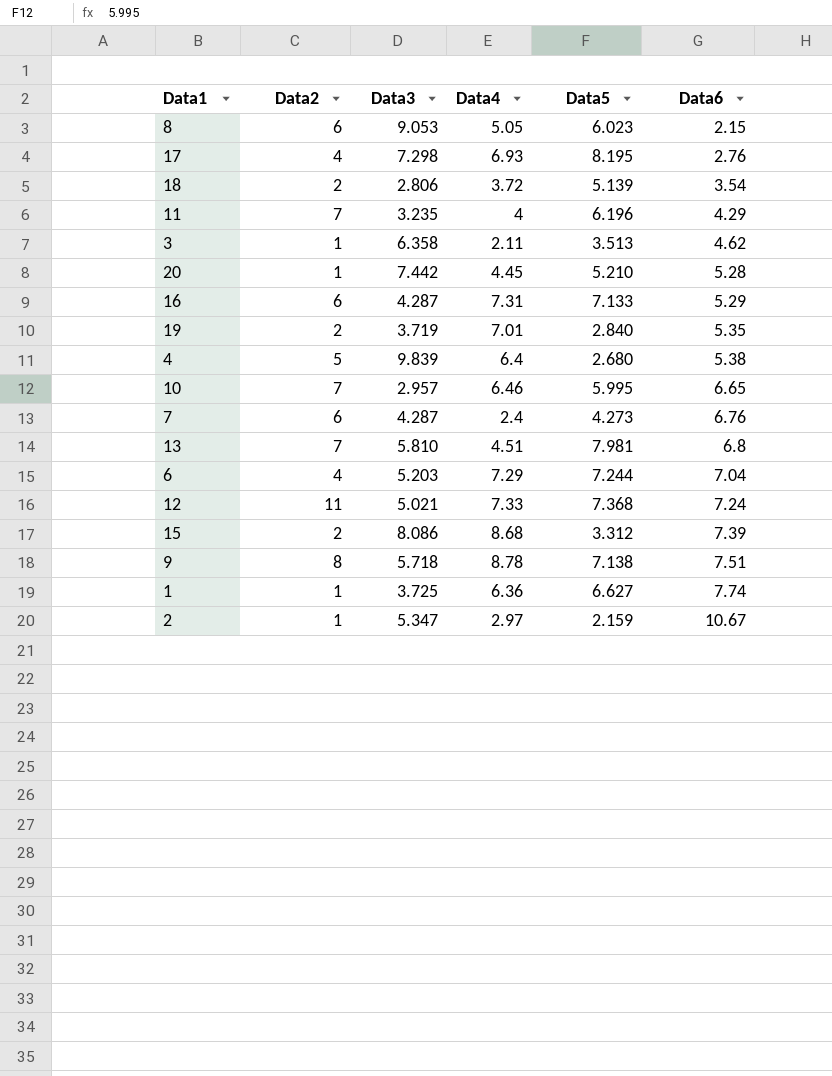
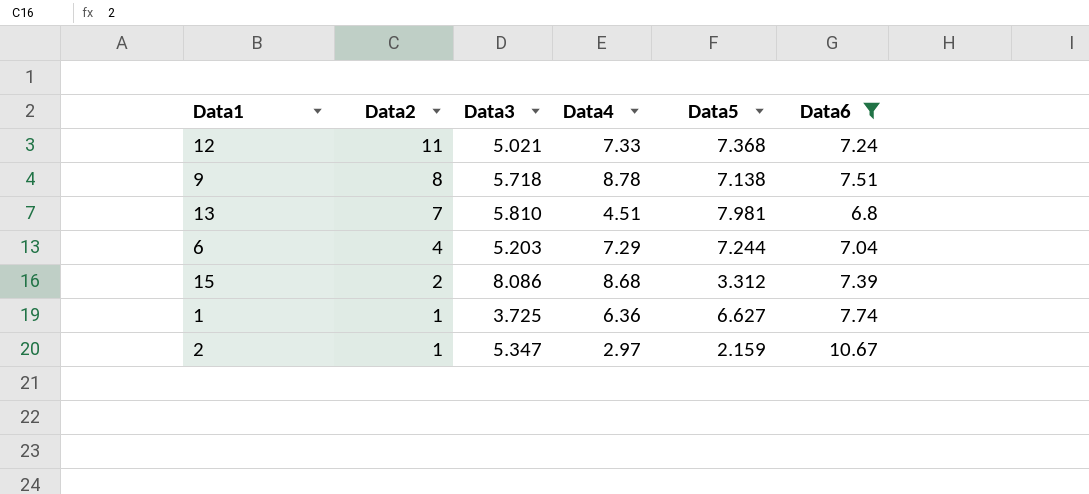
filter: none -> Data6 >= 6.8
row order: Data6 ascending -> Data2 descending

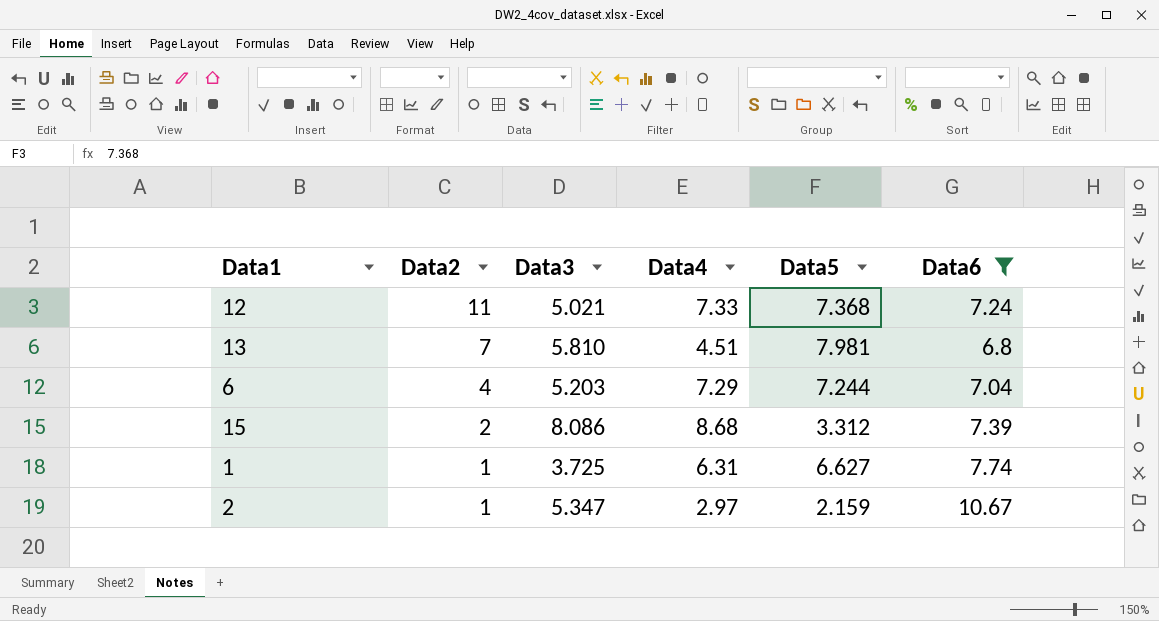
row 9: 8 | 5.718 | 8.78 | 7.138 | 7.51 -> none
1 | Data4: 6.36 -> 6.31

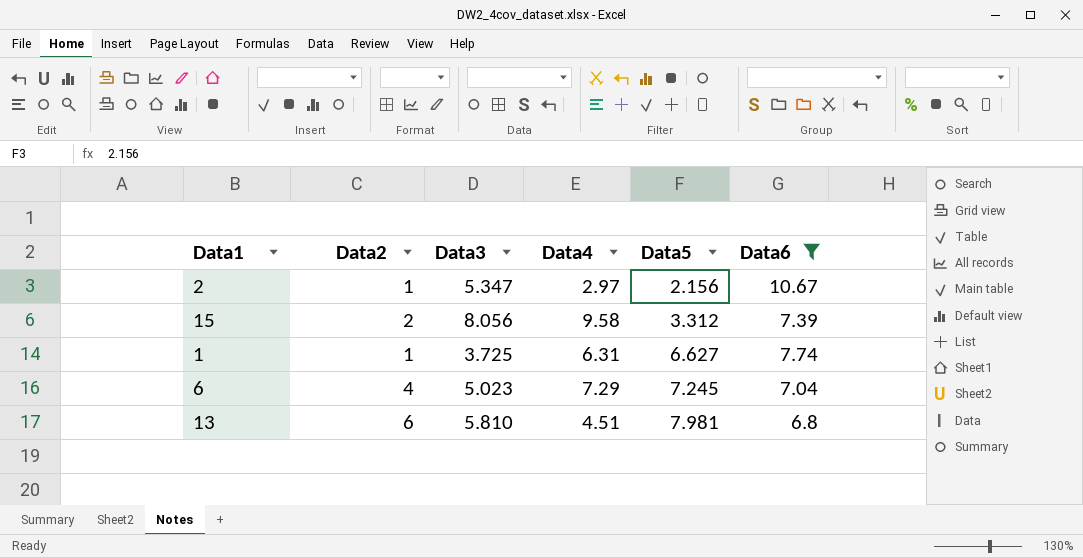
row order: Data2 descending -> Data5 ascending
row 12: 11 | 5.021 | 7.33 | 7.368 | 7.24 -> none
2 | Data5: 2.159 -> 2.156
15 | Data3: 8.086 -> 8.056
15 | Data4: 8.68 -> 9.58
6 | Data3: 5.203 -> 5.023
6 | Data5: 7.244 -> 7.245
13 | Data2: 7 -> 6

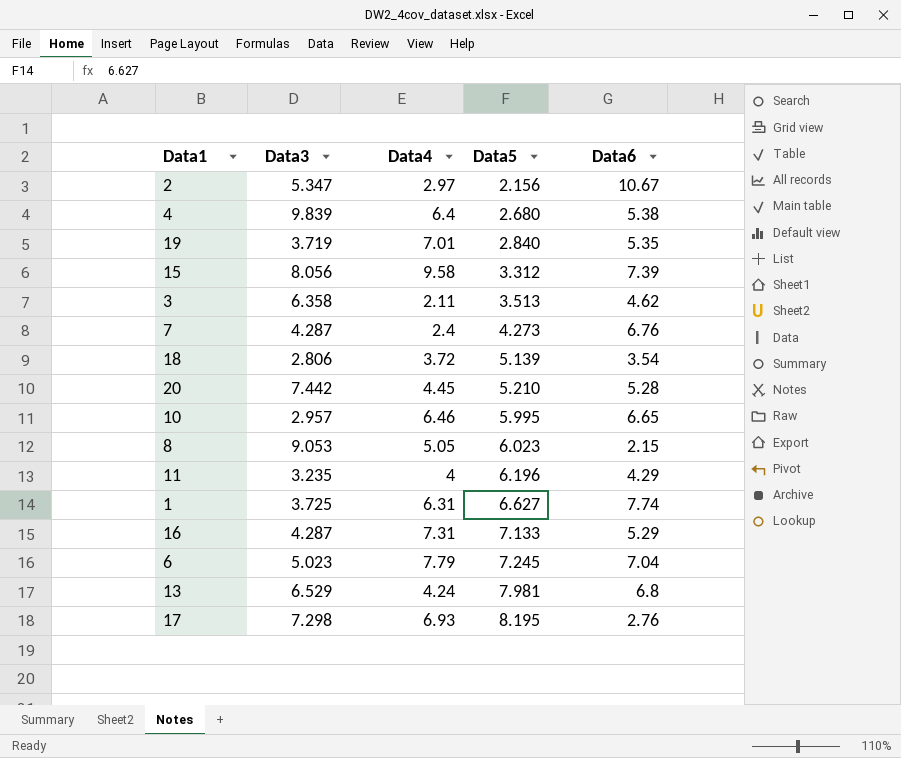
filter: Data6 >= 6.8 -> none
column Data2 | position: 2 -> none
6 | Data4: 7.29 -> 7.79
13 | Data3: 5.810 -> 6.529
13 | Data4: 4.51 -> 4.24

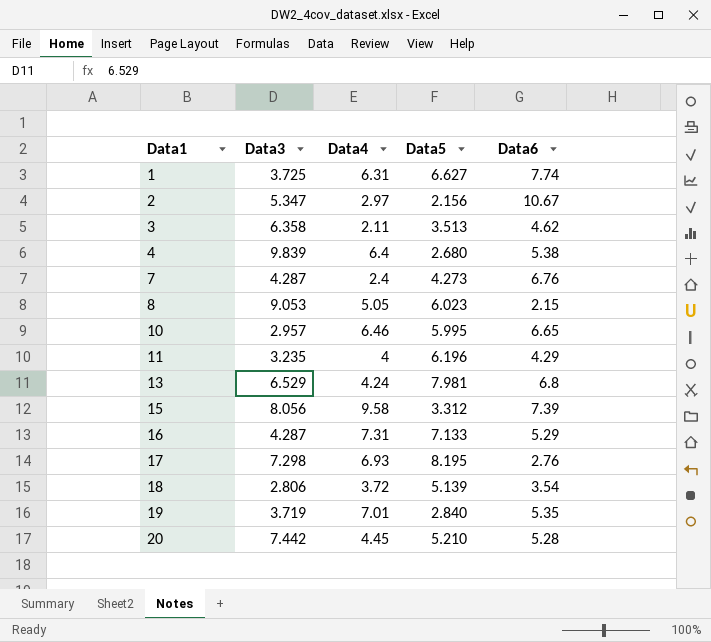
row order: Data5 ascending -> Data1 ascending
row 6: 5.023 | 7.79 | 7.245 | 7.04 -> none

